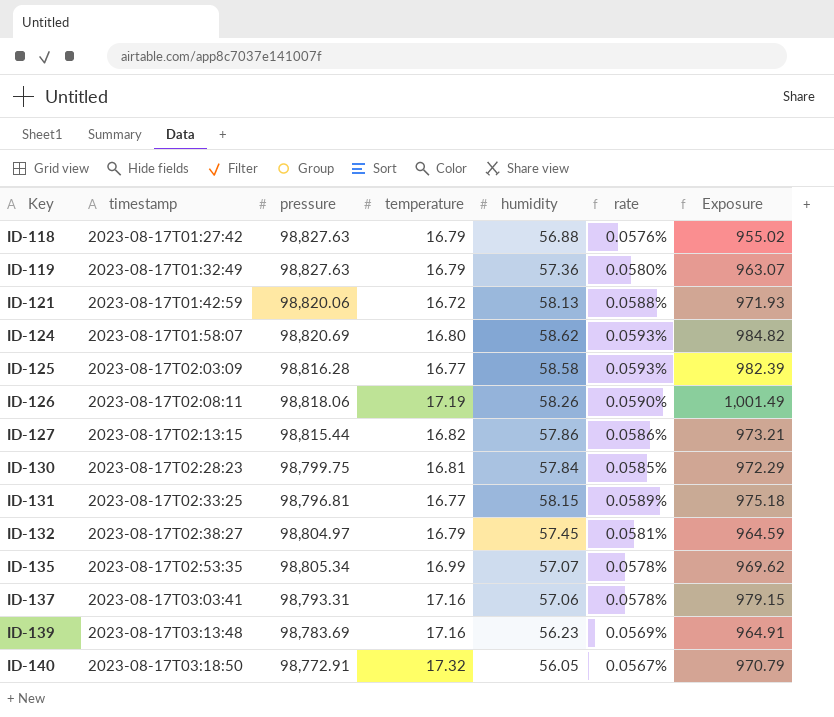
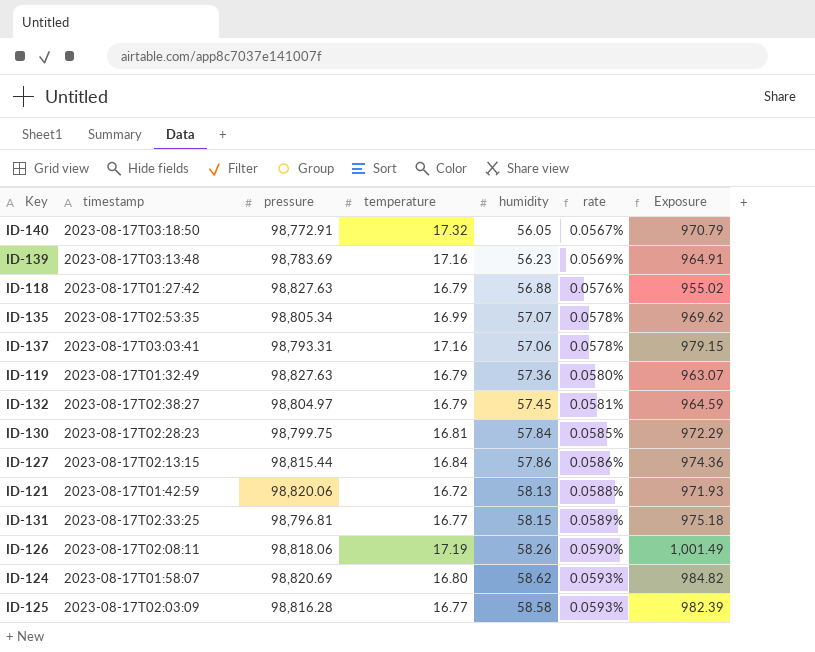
row order: Key ascending -> rate ascending
ID-127 | temperature: 16.82 -> 16.84
ID-127 | Exposure: 973.21 -> 974.36

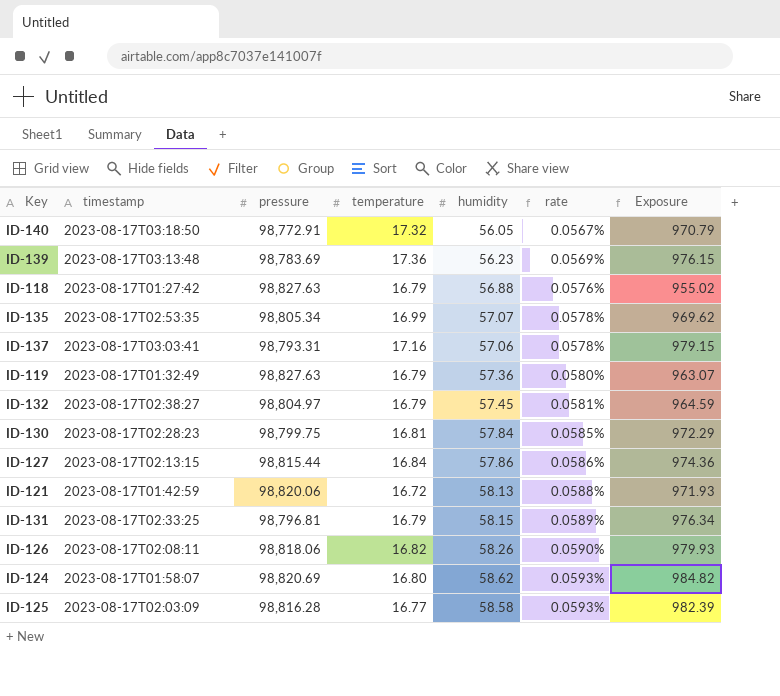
ID-139 | temperature: 17.16 -> 17.36
ID-139 | Exposure: 964.91 -> 976.15
ID-131 | temperature: 16.77 -> 16.79
ID-131 | Exposure: 975.18 -> 976.34
ID-126 | temperature: 17.19 -> 16.82
ID-126 | Exposure: 1,001.49 -> 979.93

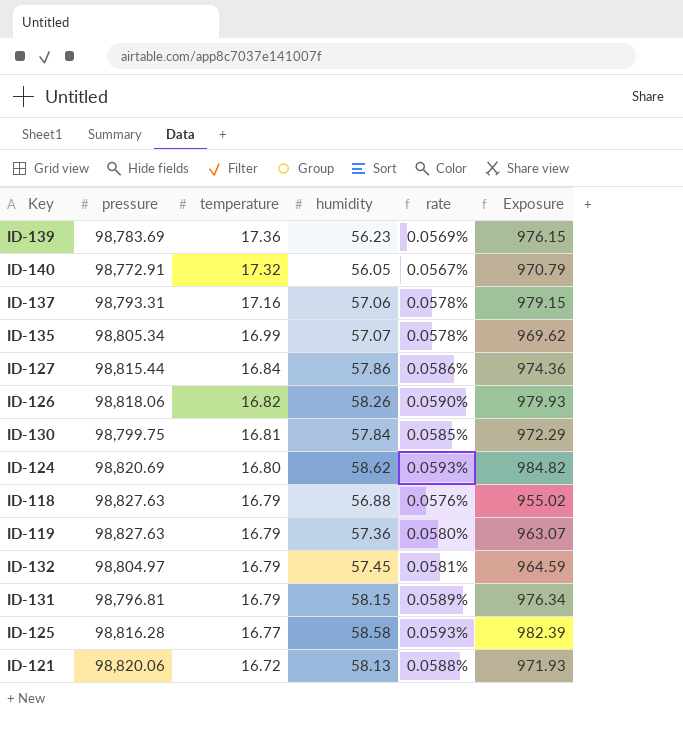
row order: rate ascending -> temperature descending
column timestamp | position: 2 -> none

